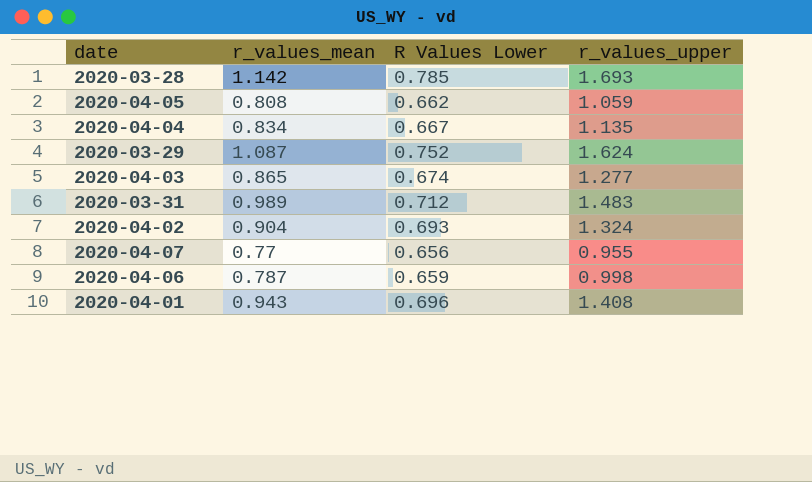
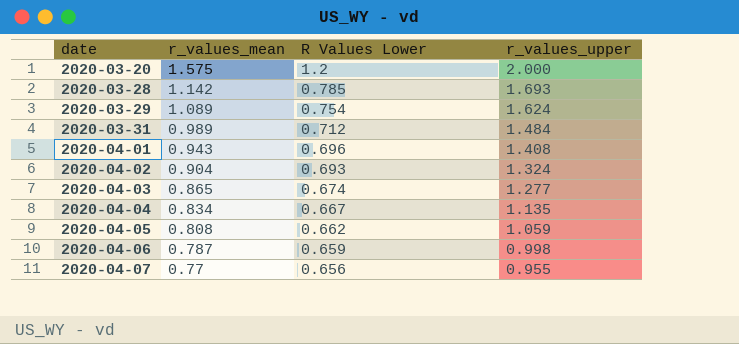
row order: none -> date ascending
row 2020-03-20: none -> 1.575 | 1.2 | 2.000
2020-03-29 | r_values_mean: 1.087 -> 1.089
2020-03-29 | R Values Lower: 0.752 -> 0.754
2020-03-31 | r_values_upper: 1.483 -> 1.484

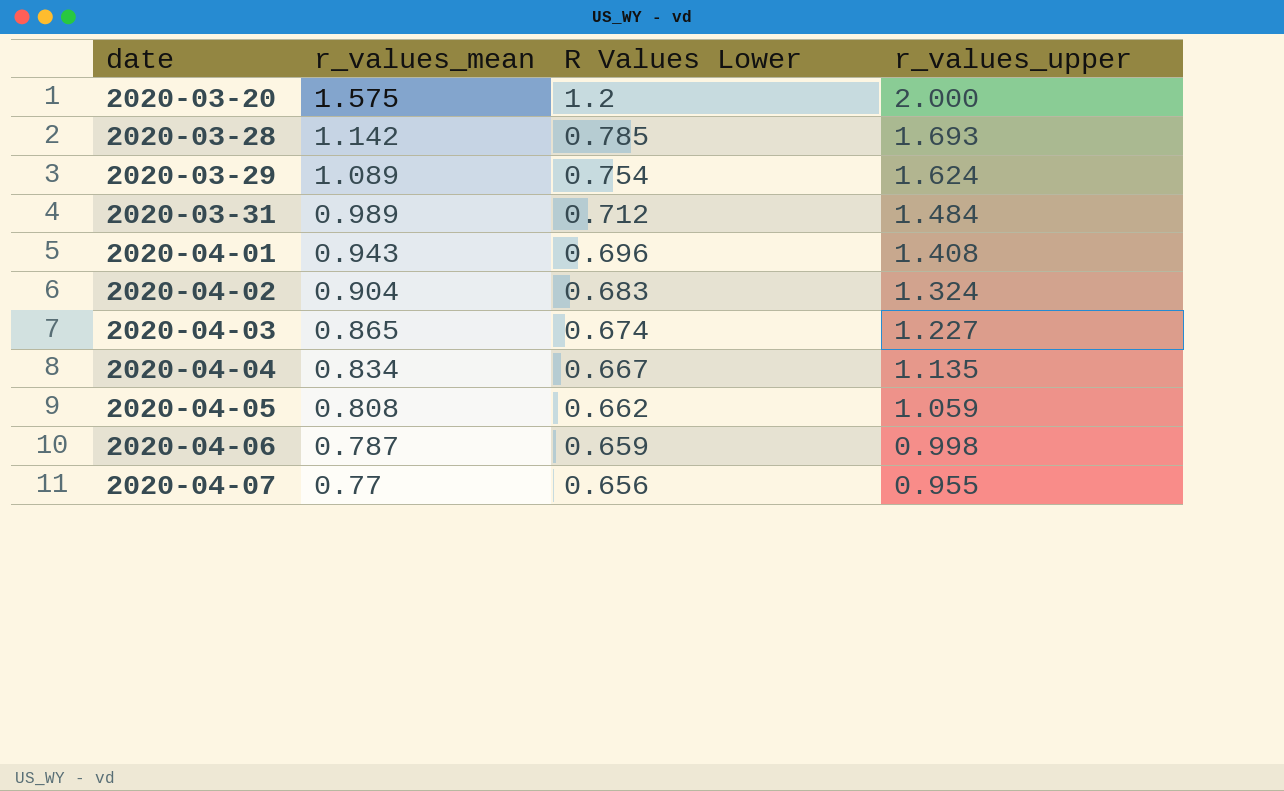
2020-04-02 | R Values Lower: 0.693 -> 0.683
2020-04-03 | r_values_upper: 1.277 -> 1.227

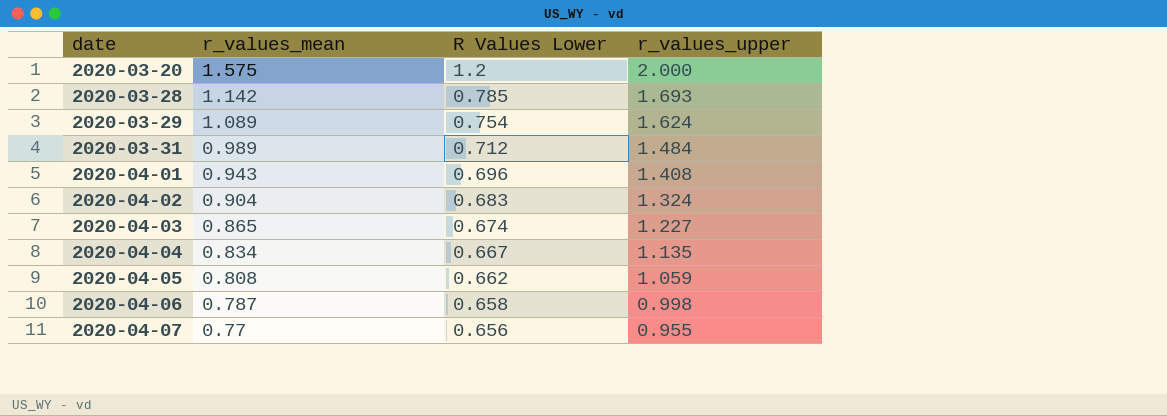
2020-04-06 | R Values Lower: 0.659 -> 0.658

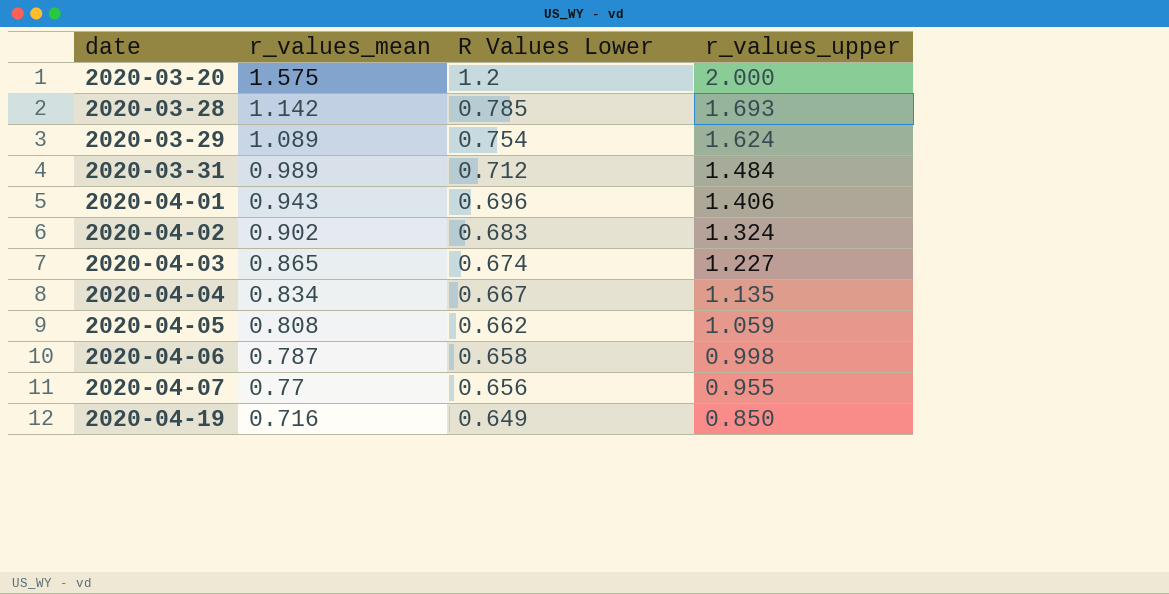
2020-04-01 | r_values_upper: 1.408 -> 1.406
2020-04-02 | r_values_mean: 0.904 -> 0.902
row 2020-04-19: none -> 0.716 | 0.649 | 0.850

